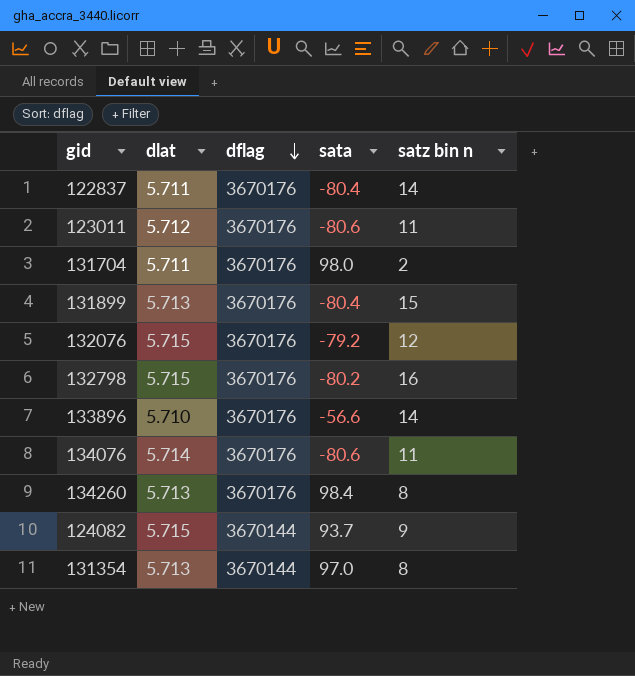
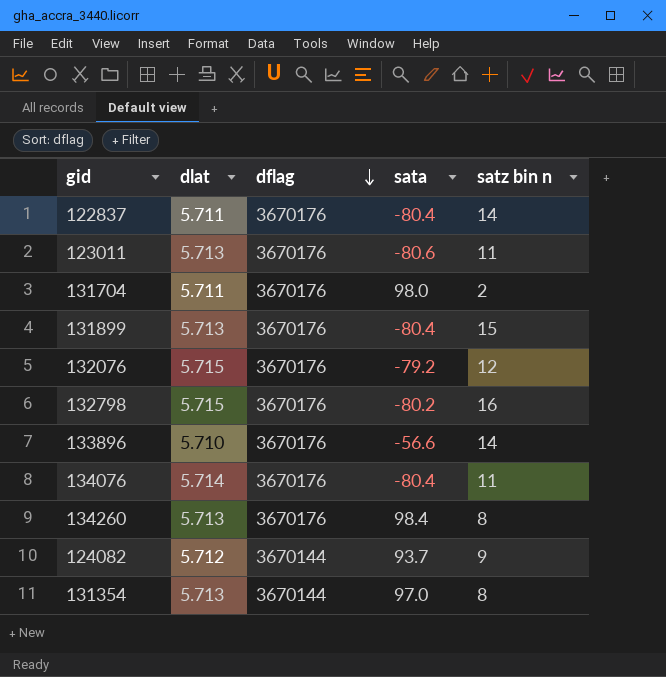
123011 | dlat: 5.712 -> 5.713
134076 | sata: -80.6 -> -80.4
124082 | dlat: 5.715 -> 5.712

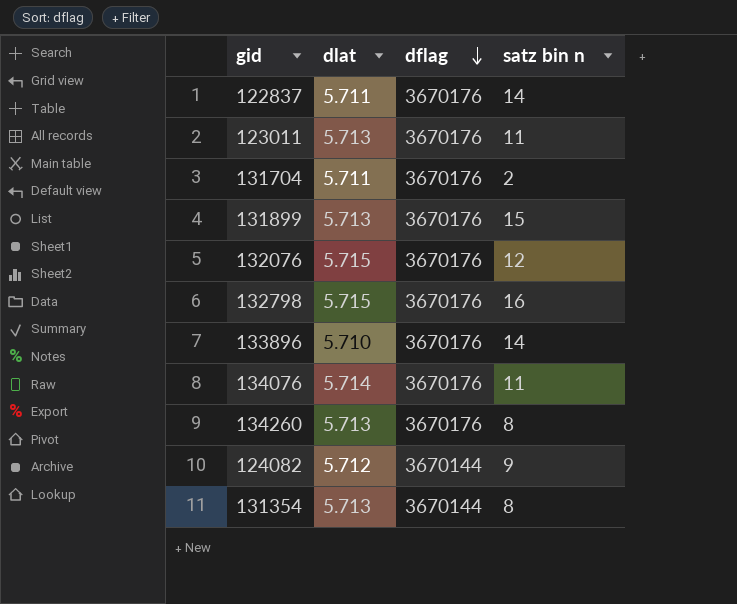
column sata | position: 4 -> none

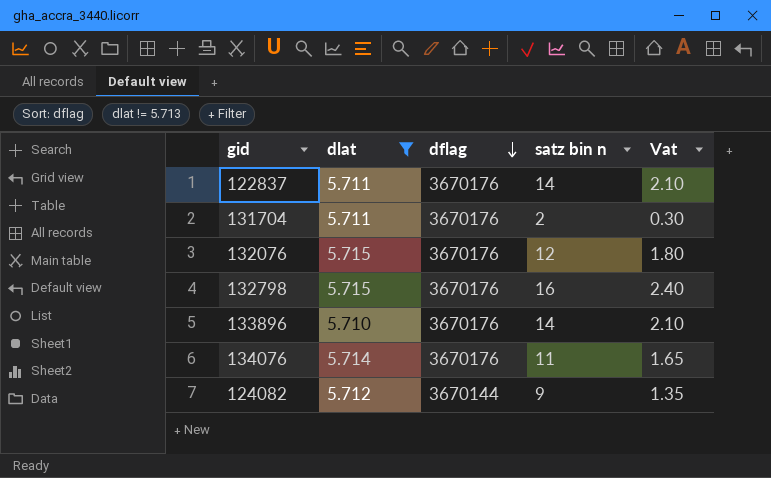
filter: none -> dlat != 5.713
column Vat | formula: none -> [satz bin n] * 0.15

